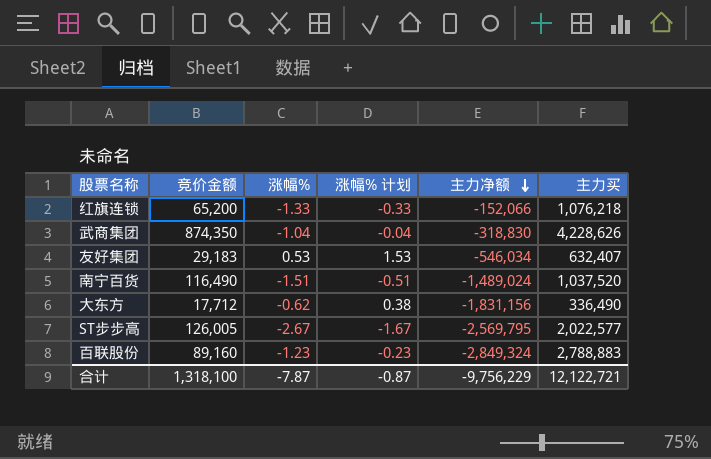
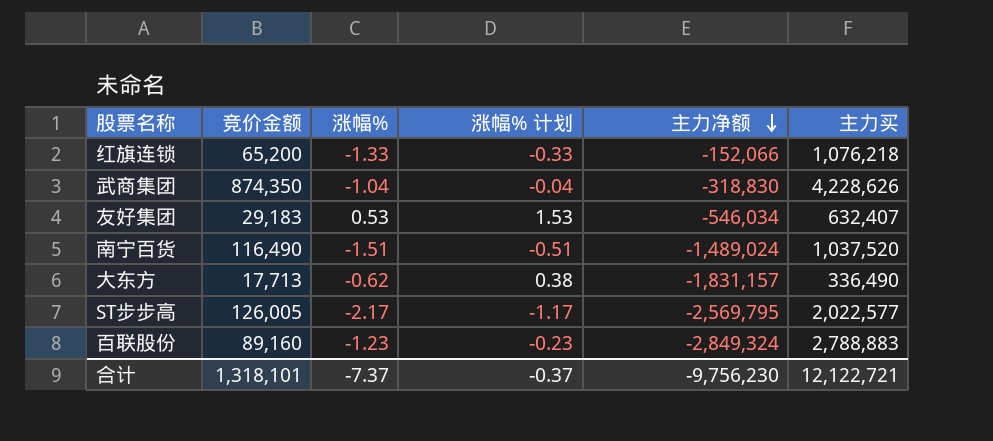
大东方 | 竞价金额: 17,712 -> 17,713
大东方 | 主力净额: -1,831,156 -> -1,831,157
ST步步高 | 涨幅%: -2.67 -> -2.17
ST步步高 | 涨幅% 计划: -1.67 -> -1.17
合计 | 竞价金额: 1,318,100 -> 1,318,101
合计 | 涨幅%: -7.87 -> -7.37
合计 | 涨幅% 计划: -0.87 -> -0.37
合计 | 主力净额: -9,756,229 -> -9,756,230

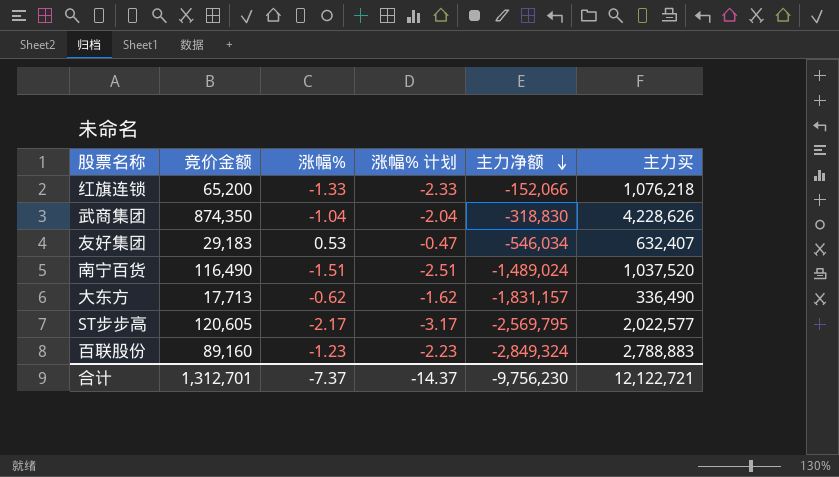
column 涨幅% 计划 | formula: [涨幅%] + 1 -> [涨幅%] - 1
ST步步高 | 竞价金额: 126,005 -> 120,605
合计 | 竞价金额: 1,318,101 -> 1,312,701
合计 | 涨幅% 计划: -0.37 -> -14.37

